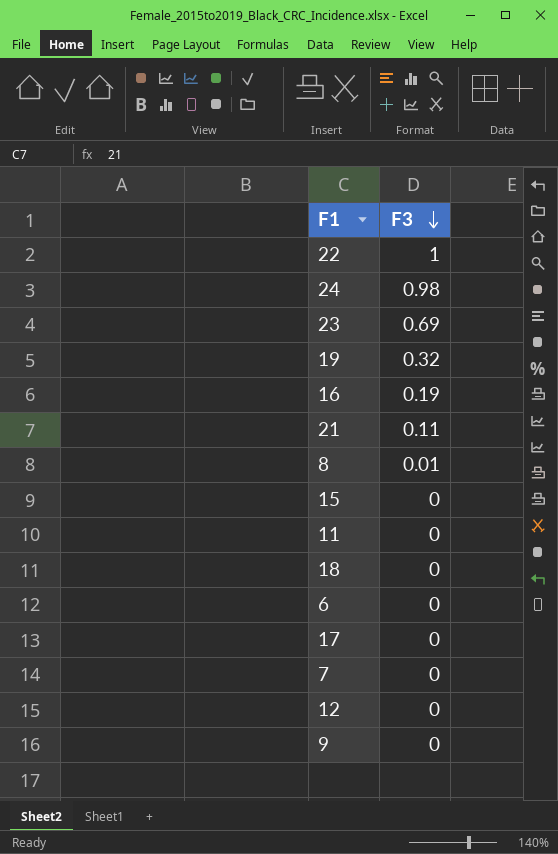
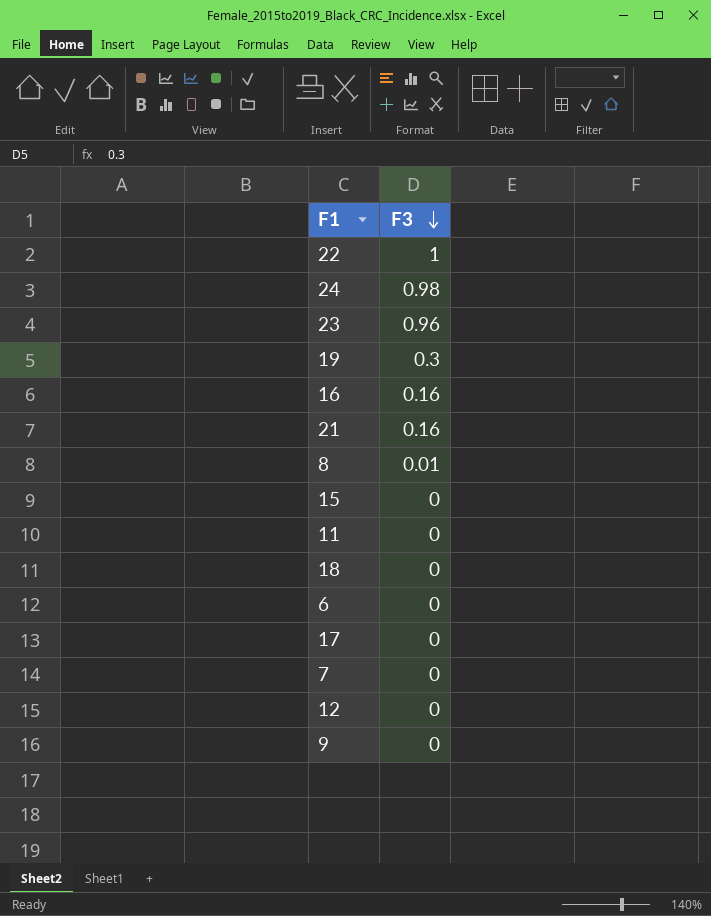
23 | F3: 0.69 -> 0.96
19 | F3: 0.32 -> 0.3
16 | F3: 0.19 -> 0.16
21 | F3: 0.11 -> 0.16

